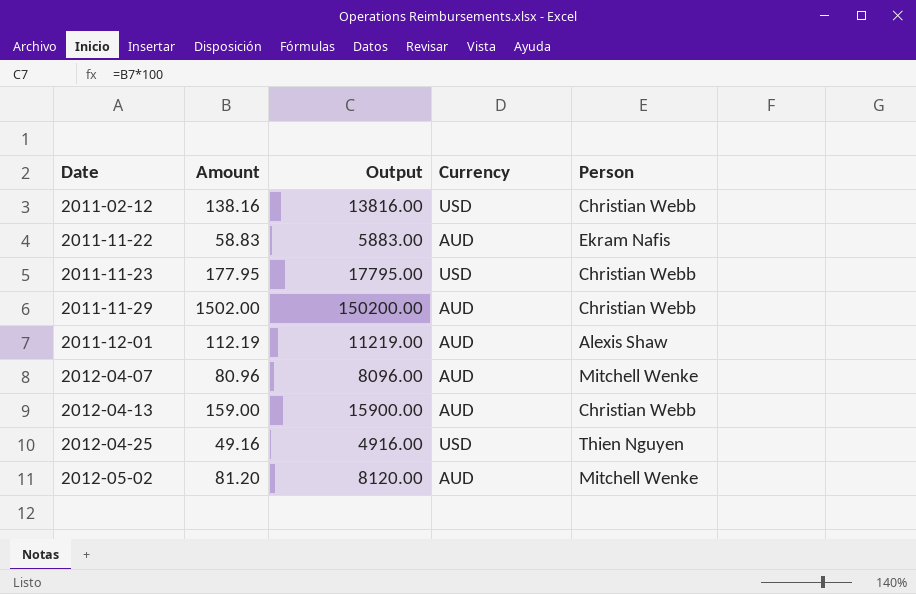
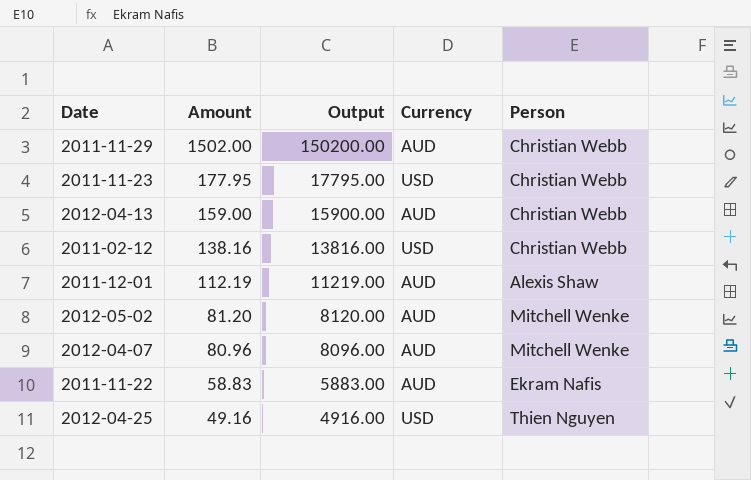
row order: Date ascending -> Amount descending

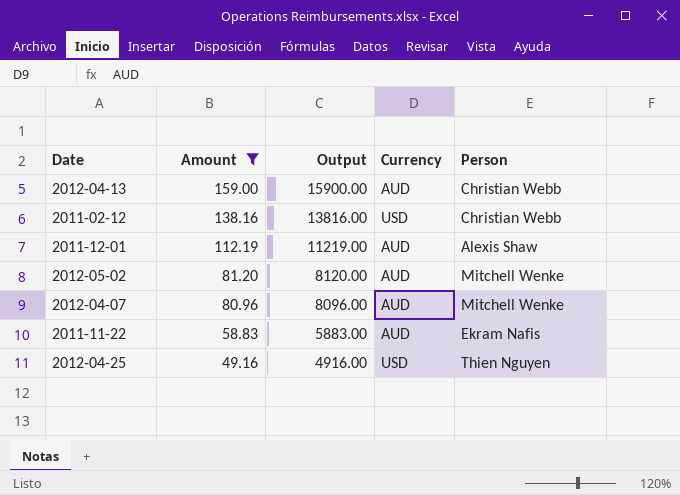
filter: none -> Amount <= 159.00

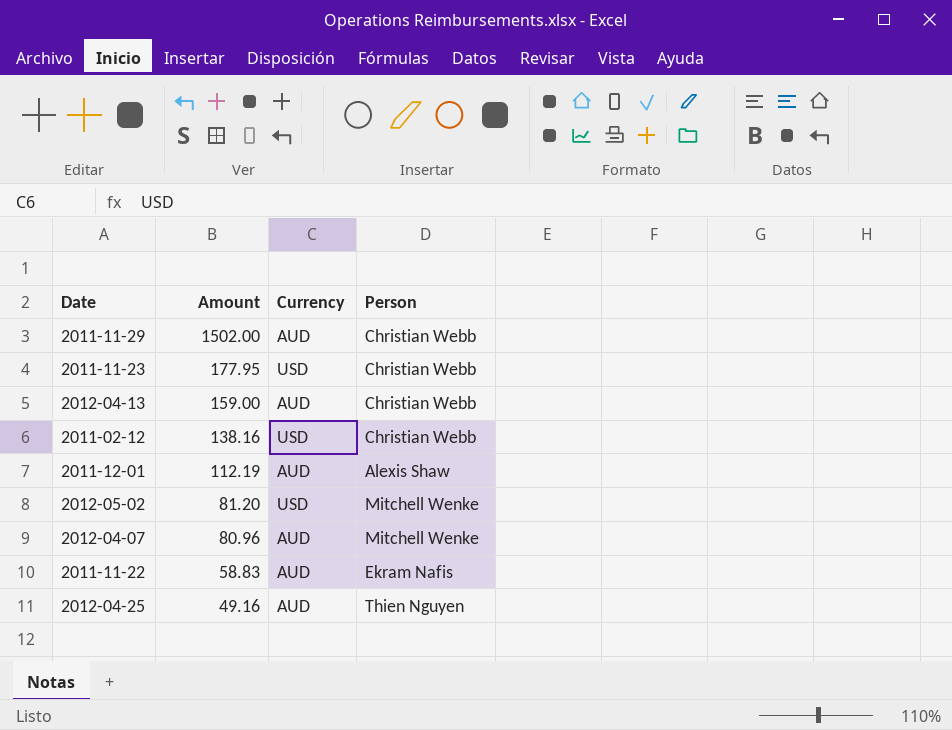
filter: Amount <= 159.00 -> none
column Output | formula: [Amount] * 100 -> none
2012-05-02 | Currency: AUD -> USD
2012-04-25 | Currency: USD -> AUD

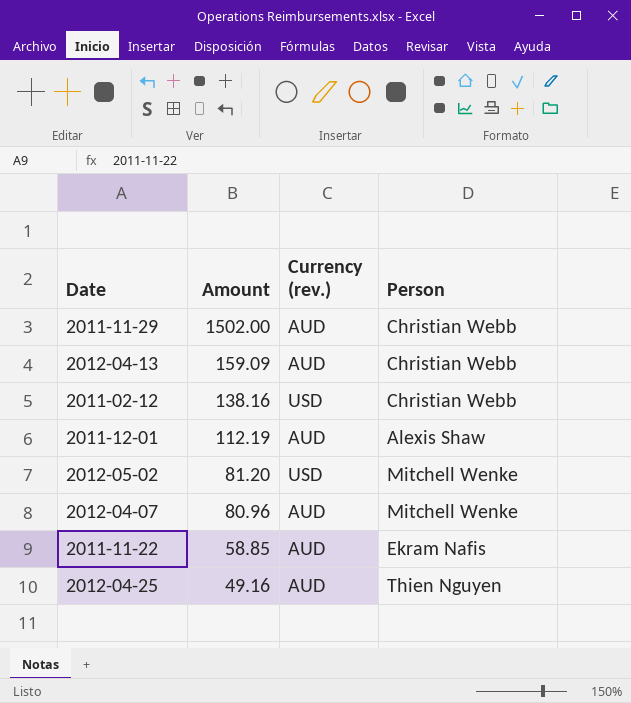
column name: Currency -> Currency (rev.)
row 2011-11-23: 177.95 | USD | Christian Webb -> none
2012-04-13 | Amount: 159.00 -> 159.09
2011-11-22 | Amount: 58.83 -> 58.85

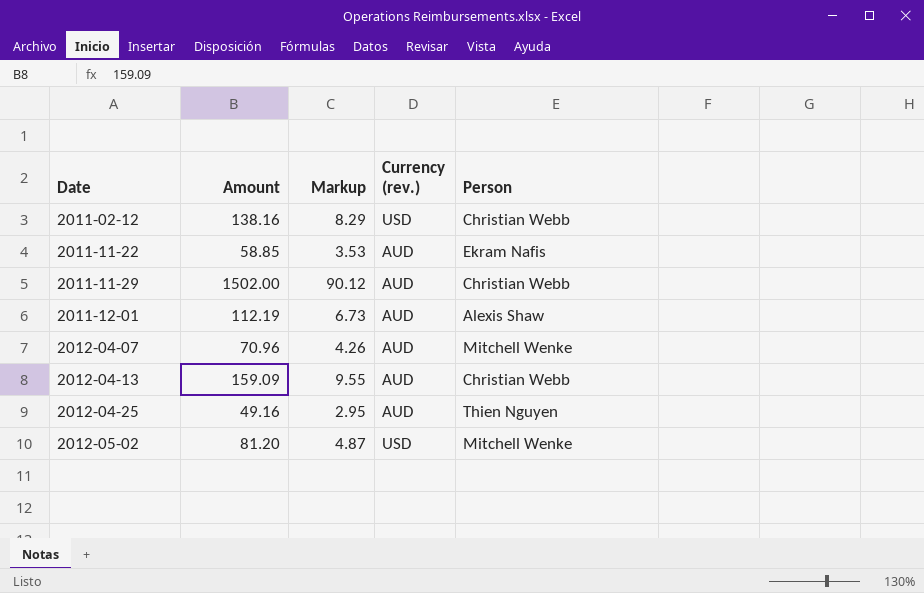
row order: Amount descending -> Date ascending
column Markup | formula: none -> [Amount] * 0.06
2012-04-07 | Amount: 80.96 -> 70.96

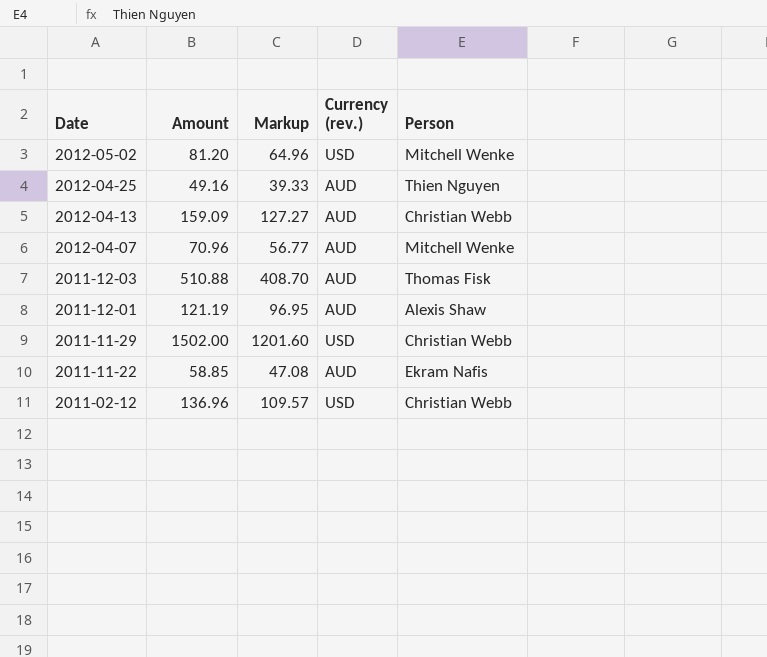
row order: Date ascending -> Date descending
column Markup | formula: [Amount] * 0.06 -> [Amount] * 0.8
row 2011-12-03: none -> 510.88 | 408.70 | AUD | Thomas Fisk
2011-12-01 | Amount: 112.19 -> 121.19
2011-11-29 | Currency (rev.): AUD -> USD
2011-02-12 | Amount: 138.16 -> 136.96

